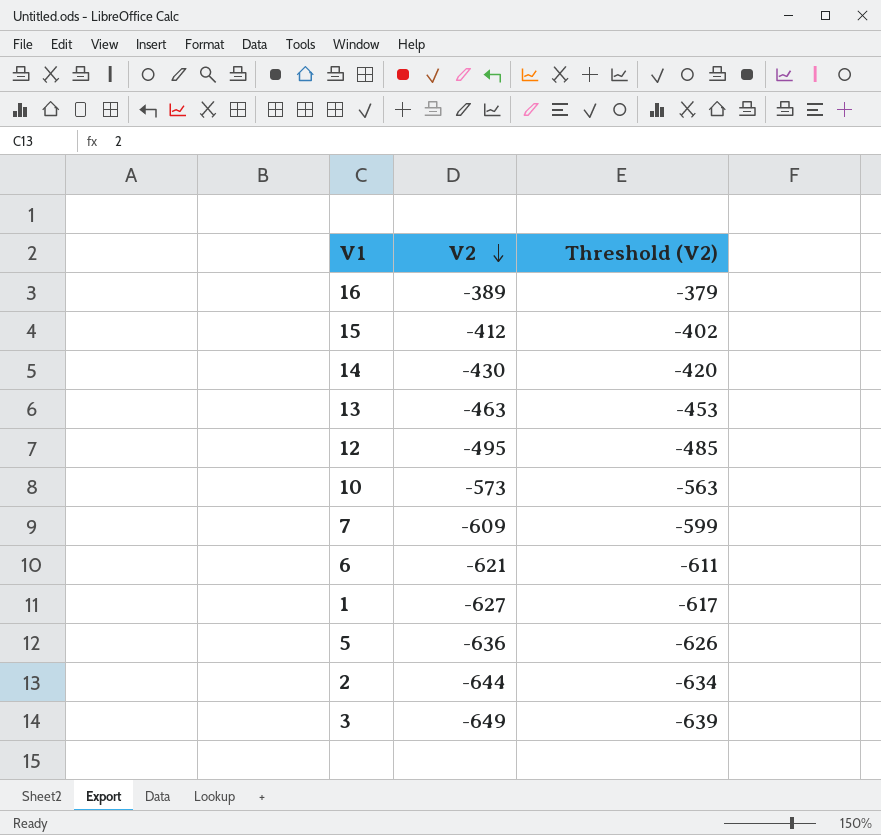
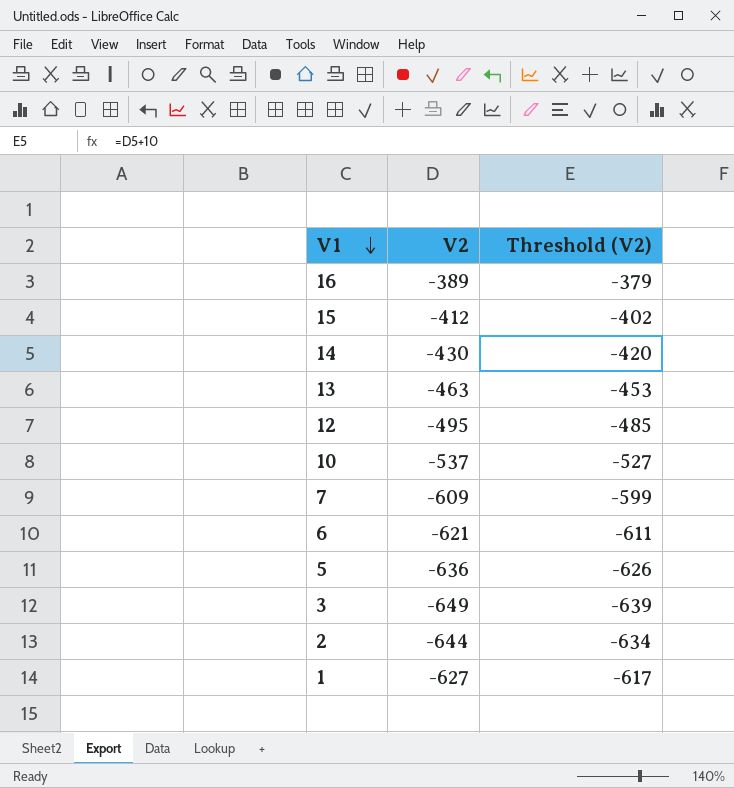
row order: V2 descending -> V1 descending
10 | V2: -573 -> -537
10 | Threshold (V2): -563 -> -527

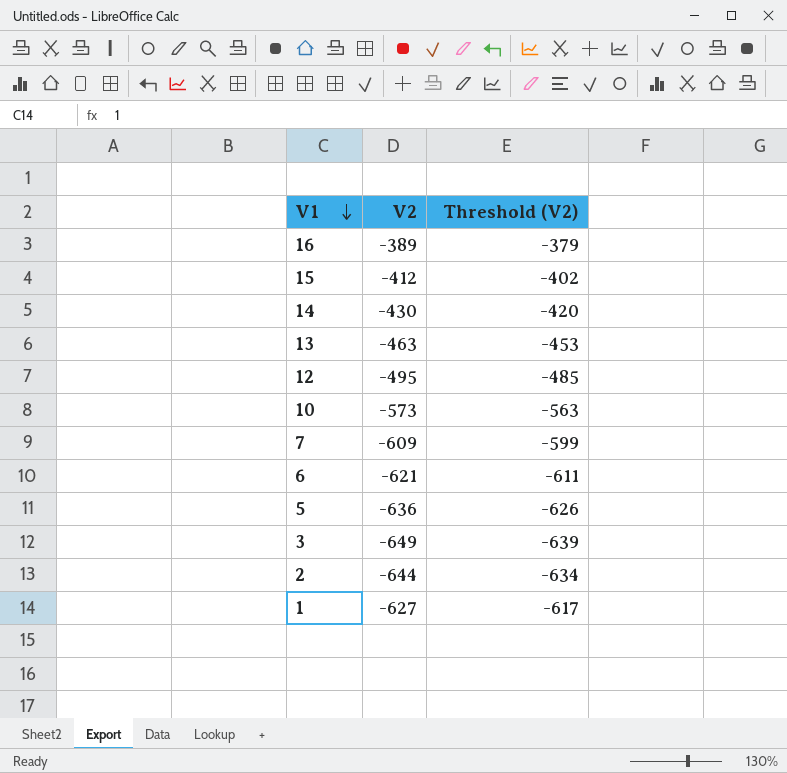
10 | V2: -537 -> -573
10 | Threshold (V2): -527 -> -563

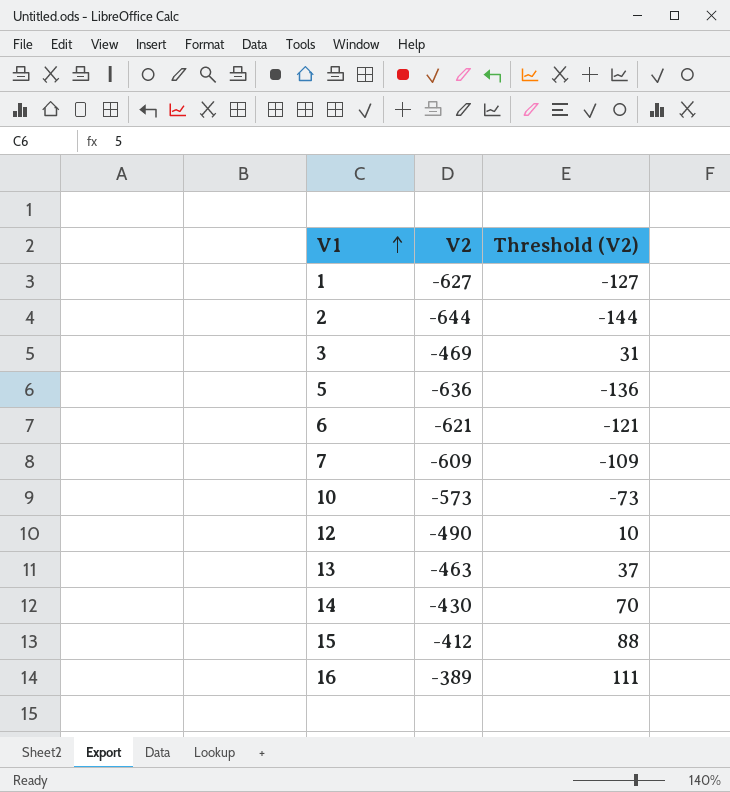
row order: V1 descending -> V1 ascending
column Threshold (V2) | formula: [V2] + 10 -> [V2] + 500
3 | V2: -649 -> -469
12 | V2: -495 -> -490

